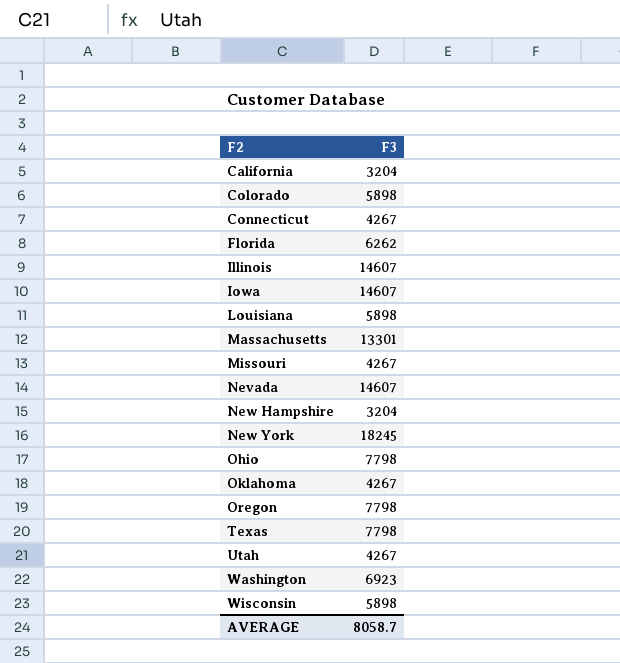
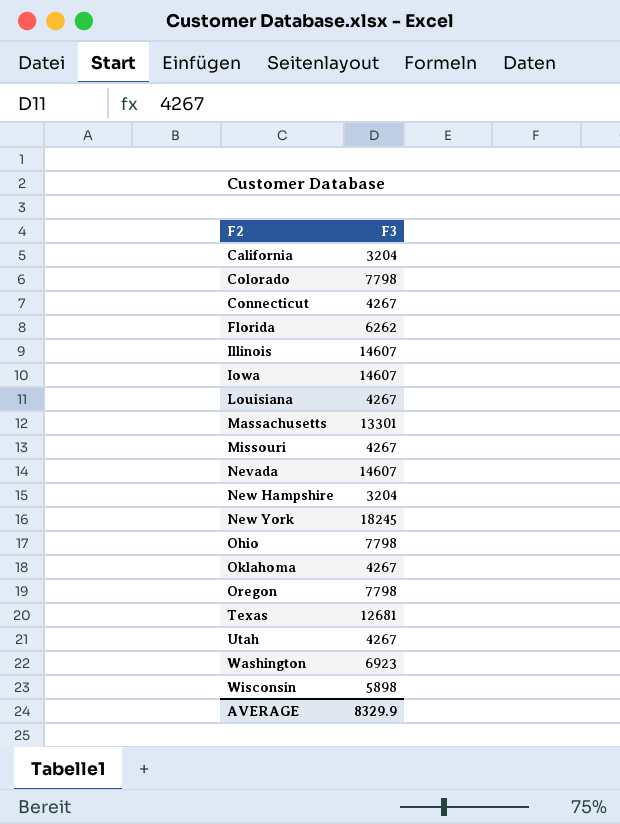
Colorado | F3: 5898 -> 7798
Louisiana | F3: 5898 -> 4267
Texas | F3: 7798 -> 12681
AVERAGE | F3: 8058.7 -> 8329.9

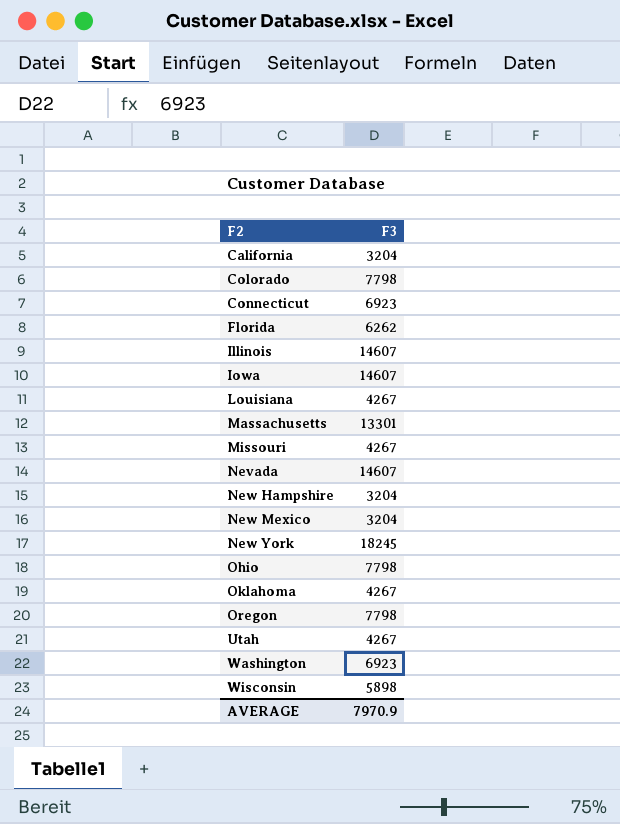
row Texas: 12681 -> none
Connecticut | F3: 4267 -> 6923
row New Mexico: none -> 3204
AVERAGE | F3: 8329.9 -> 7970.9

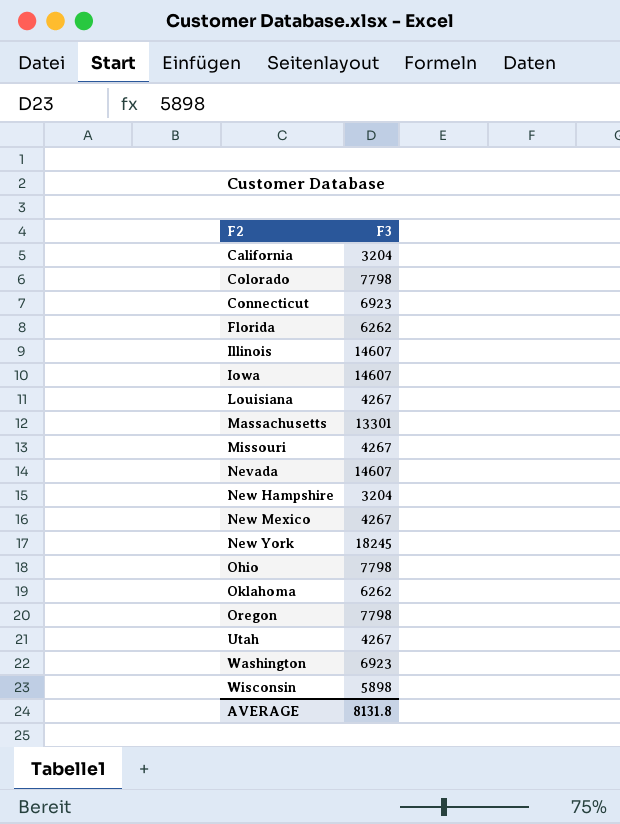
New Mexico | F3: 3204 -> 4267
Oklahoma | F3: 4267 -> 6262
AVERAGE | F3: 7970.9 -> 8131.8

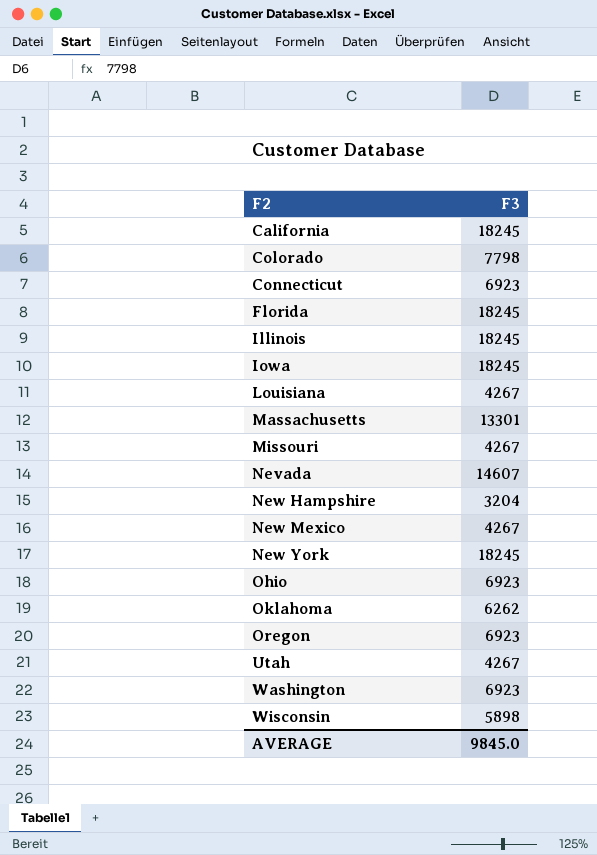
California | F3: 3204 -> 18245
Florida | F3: 6262 -> 18245
Illinois | F3: 14607 -> 18245
Iowa | F3: 14607 -> 18245
Ohio | F3: 7798 -> 6923
Oregon | F3: 7798 -> 6923
AVERAGE | F3: 8131.8 -> 9845.0

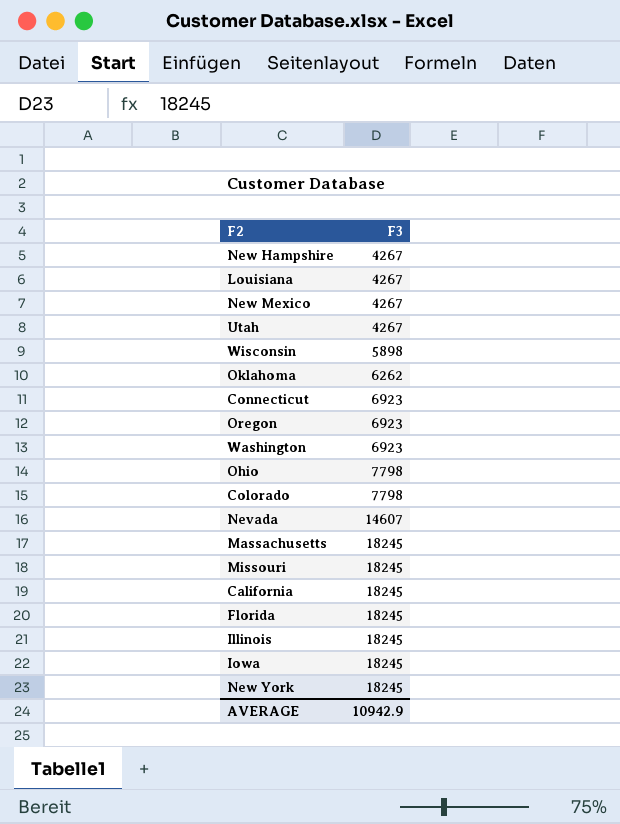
row order: F2 ascending -> F3 ascending
New Hampshire | F3: 3204 -> 4267
Ohio | F3: 6923 -> 7798
Massachusetts | F3: 13301 -> 18245
Missouri | F3: 4267 -> 18245
AVERAGE | F3: 9845.0 -> 10942.9

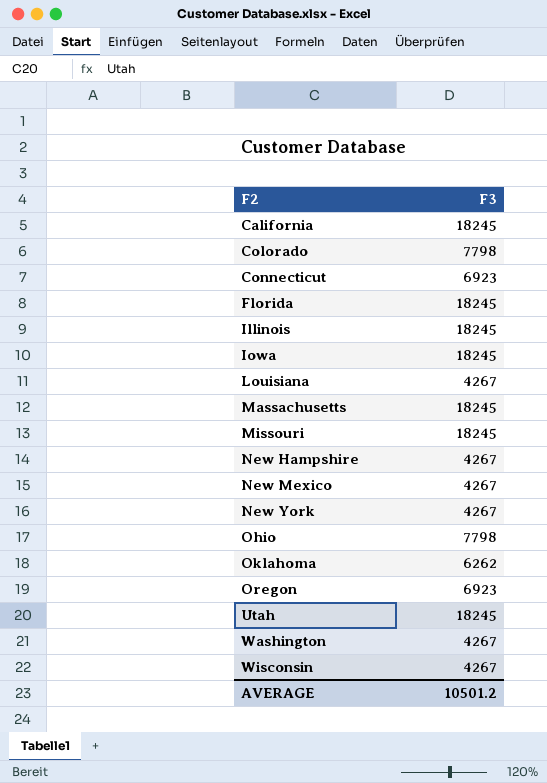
row order: F3 ascending -> F2 ascending
row Nevada: 14607 -> none
New York | F3: 18245 -> 4267
Utah | F3: 4267 -> 18245
Washington | F3: 6923 -> 4267
Wisconsin | F3: 5898 -> 4267
AVERAGE | F3: 10942.9 -> 10501.2

